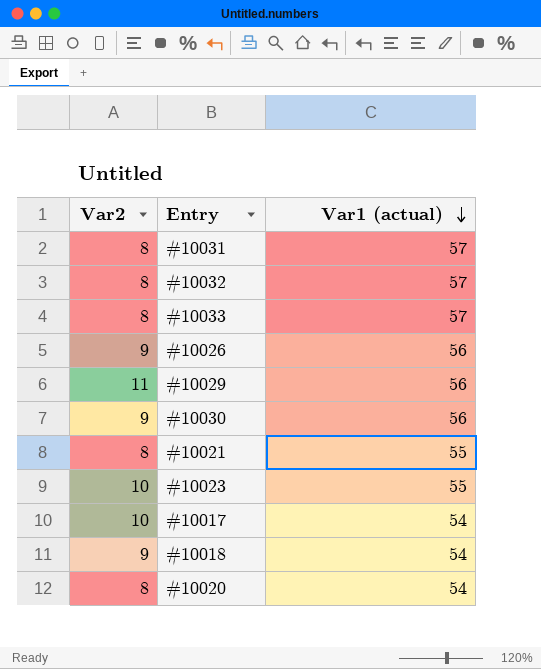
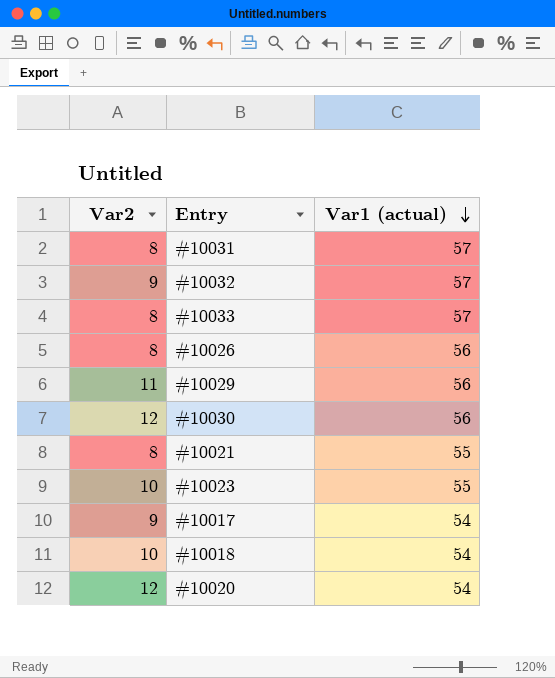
#10032 | Var2: 8 -> 9
#10026 | Var2: 9 -> 8
#10030 | Var2: 9 -> 12
#10017 | Var2: 10 -> 9
#10018 | Var2: 9 -> 10
#10020 | Var2: 8 -> 12

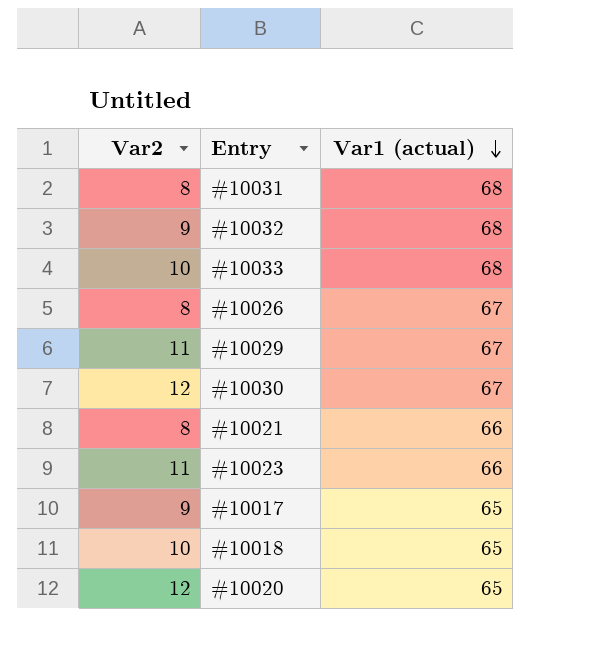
#10031 | Var1 (actual): 57 -> 68
#10032 | Var1 (actual): 57 -> 68
#10033 | Var2: 8 -> 10
#10033 | Var1 (actual): 57 -> 68
#10026 | Var1 (actual): 56 -> 67
#10029 | Var1 (actual): 56 -> 67
#10030 | Var1 (actual): 56 -> 67
#10021 | Var1 (actual): 55 -> 66
#10023 | Var2: 10 -> 11
#10023 | Var1 (actual): 55 -> 66
#10017 | Var1 (actual): 54 -> 65
#10018 | Var1 (actual): 54 -> 65
#10020 | Var1 (actual): 54 -> 65

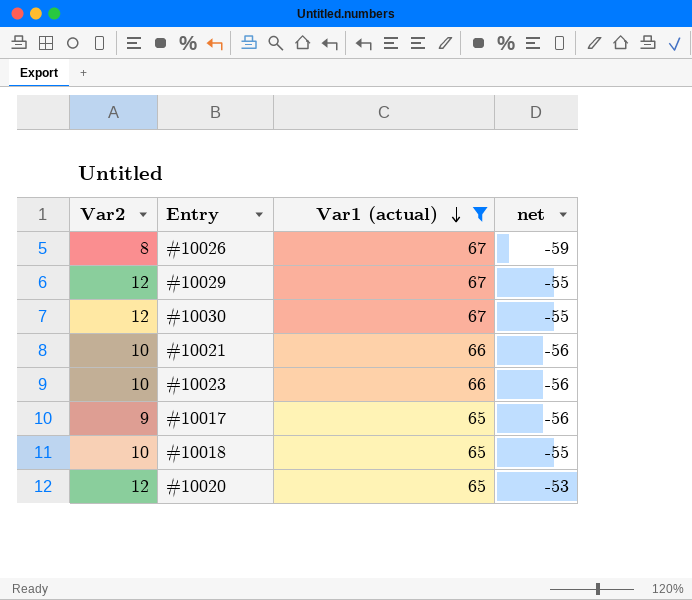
filter: none -> Var1 (actual) != 68
column net | formula: none -> [Var2] - [Var1 (actual)]
#10029 | Var2: 11 -> 12
#10021 | Var2: 8 -> 10
#10023 | Var2: 11 -> 10

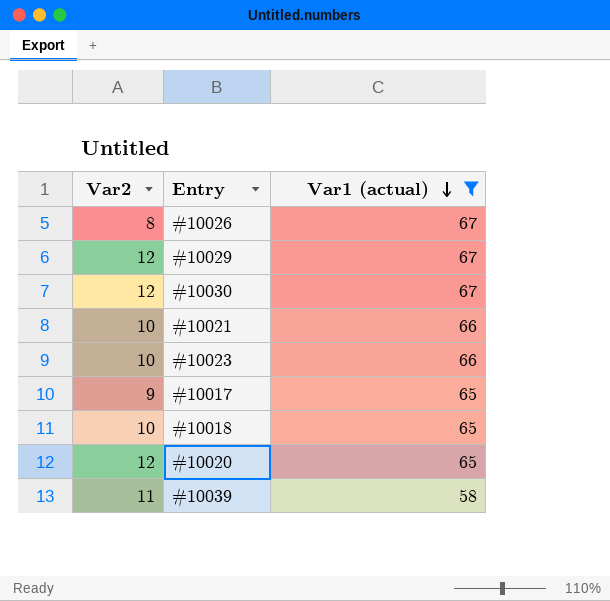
column net | formula: [Var2] - [Var1 (actual)] -> none
row #10039: none -> 11 | 58

